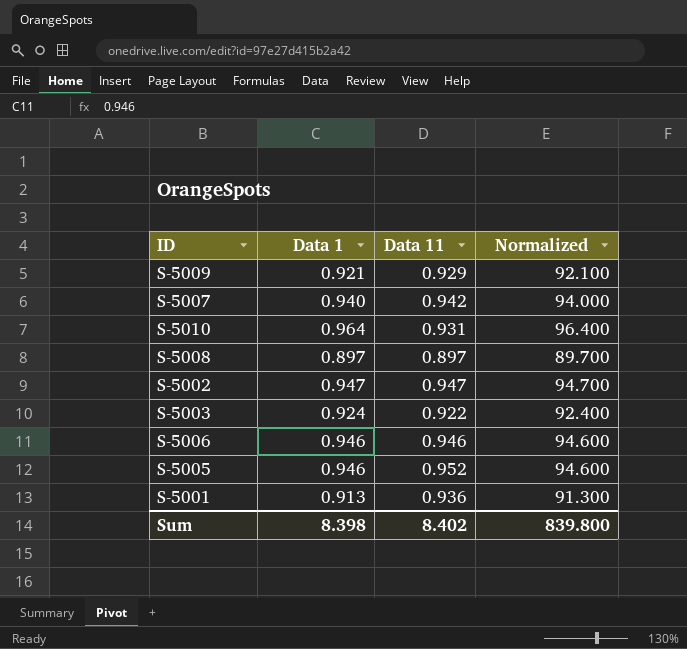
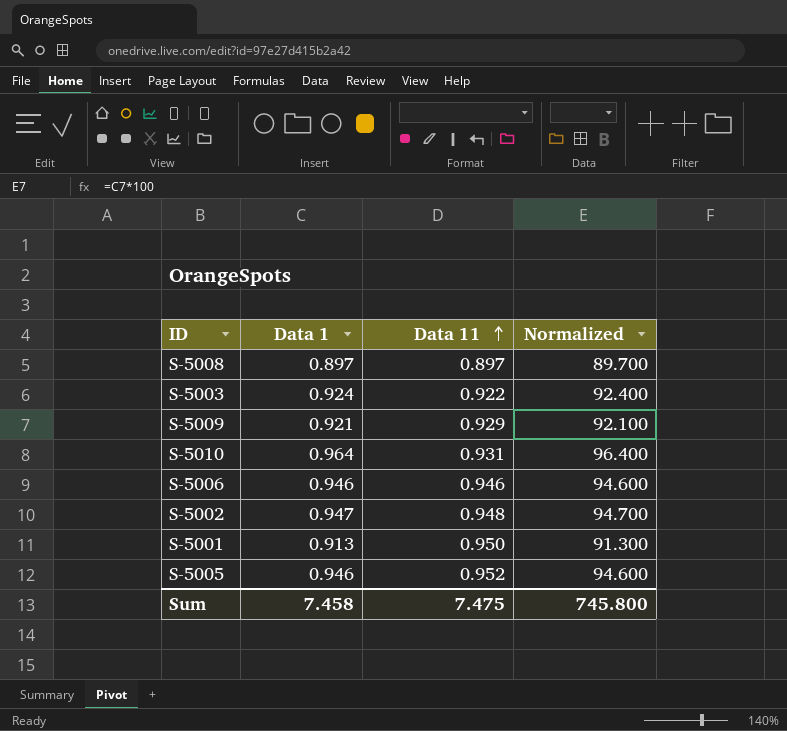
row order: none -> Data 11 ascending
row S-5007: 0.940 | 0.942 | 94.000 -> none
S-5002 | Data 11: 0.947 -> 0.948
S-5001 | Data 11: 0.936 -> 0.950
Sum | Data 1: 8.398 -> 7.458
Sum | Data 11: 8.402 -> 7.475
Sum | Normalized: 839.800 -> 745.800

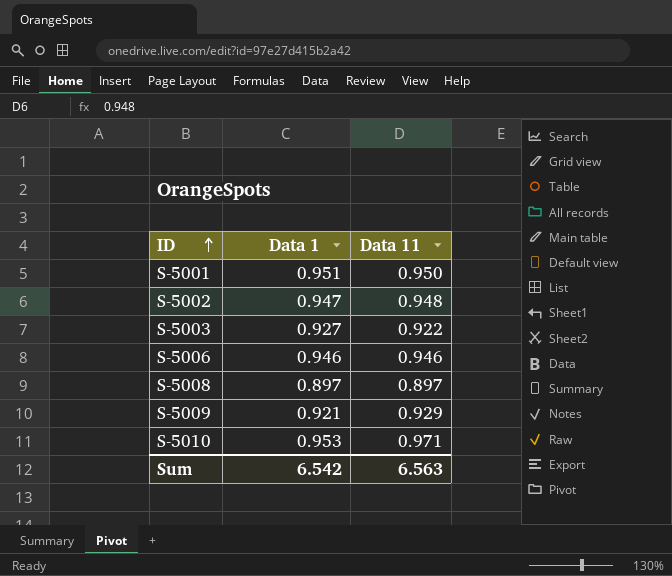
row order: Data 11 ascending -> ID ascending
column Normalized | formula: [Data 1] * 100 -> none
row S-5005: 0.946 | 0.952 | 94.600 -> none
S-5001 | Data 1: 0.913 -> 0.951
S-5003 | Data 1: 0.924 -> 0.927
S-5010 | Data 1: 0.964 -> 0.953
S-5010 | Data 11: 0.931 -> 0.971
Sum | Data 1: 7.458 -> 6.542
Sum | Data 11: 7.475 -> 6.563

